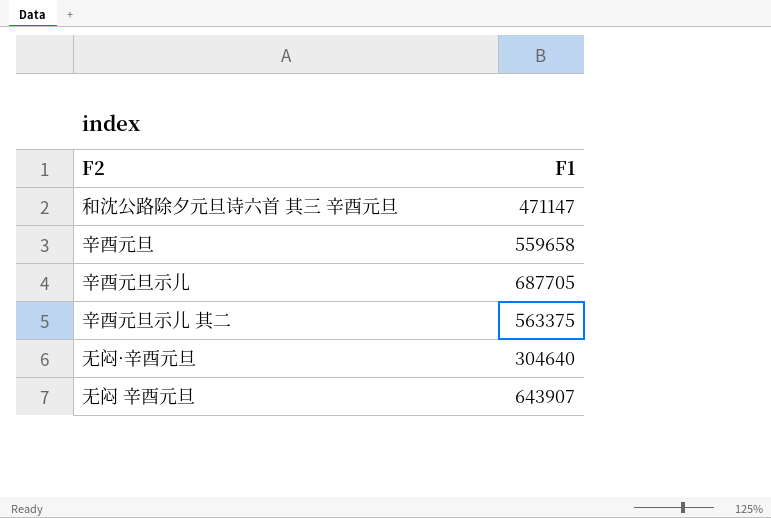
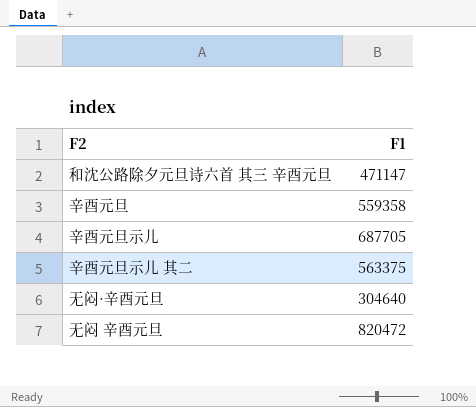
辛酉元旦 | F1: 559658 -> 559358
无闷 辛酉元旦 | F1: 643907 -> 820472

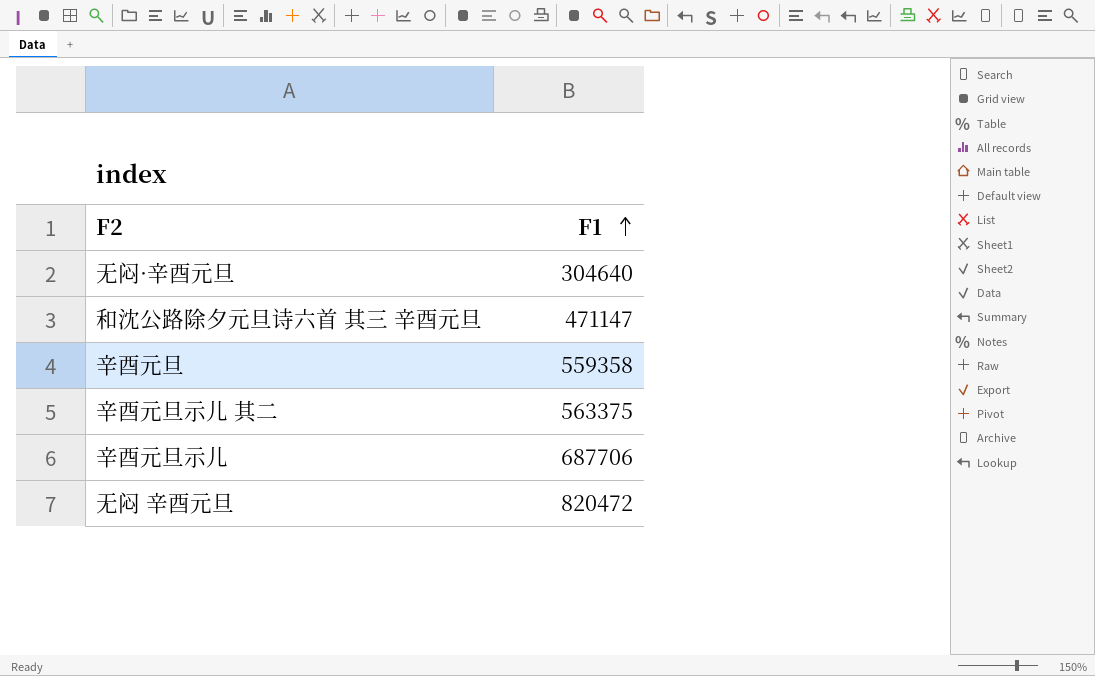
row order: none -> F1 ascending
辛酉元旦示儿 | F1: 687705 -> 687706

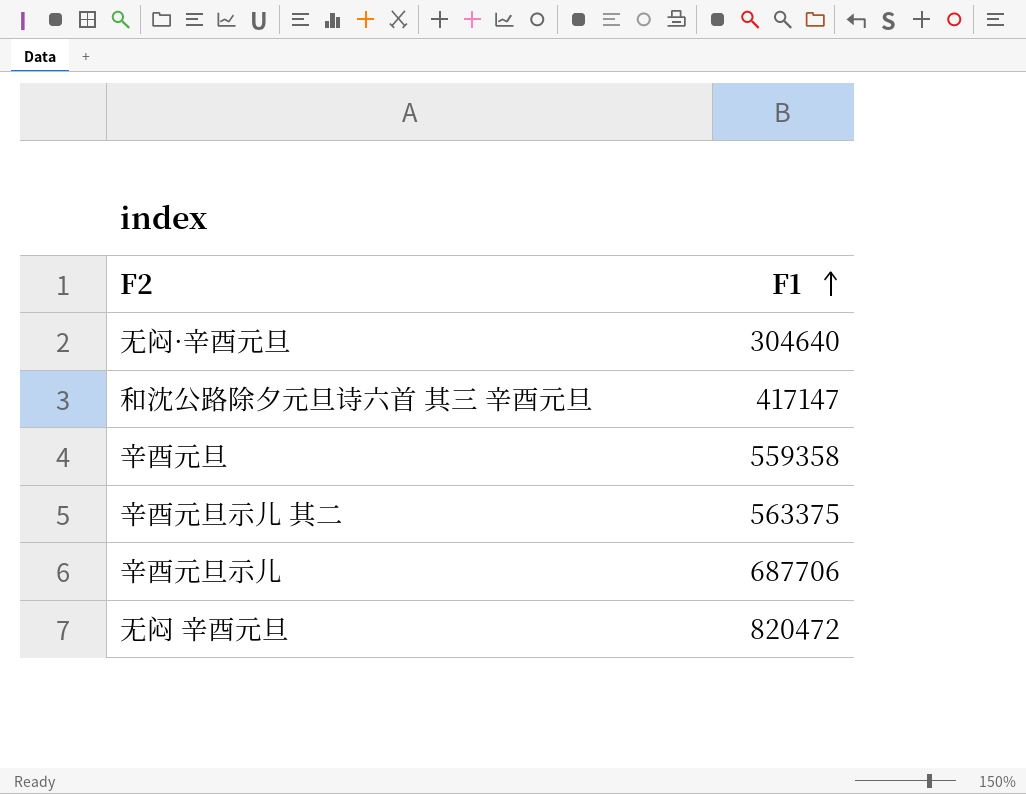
和沈公路除夕元旦诗六首 其三 辛酉元旦 | F1: 471147 -> 417147

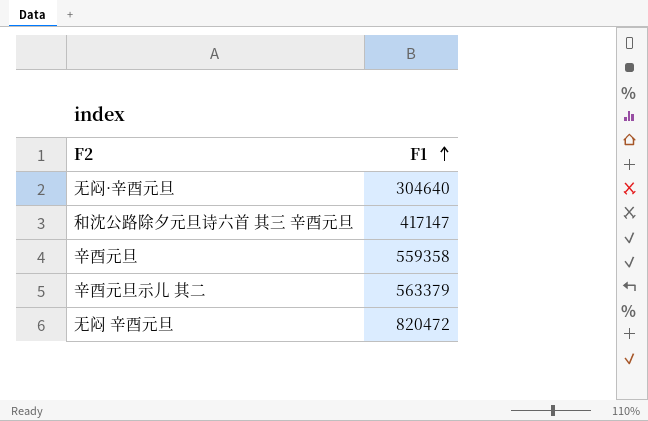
row 辛酉元旦示儿: 687706 -> none
辛酉元旦示儿 其二 | F1: 563375 -> 563379

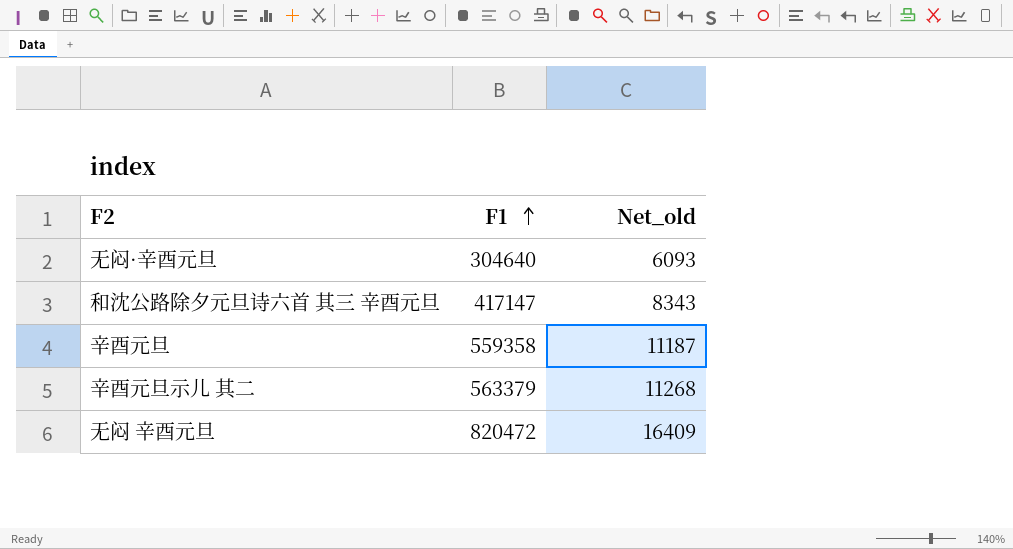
column Net_old | formula: none -> [F1] * 0.02

